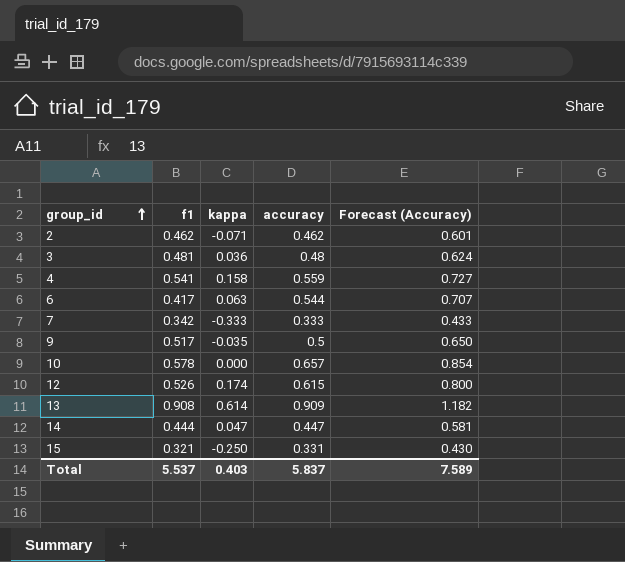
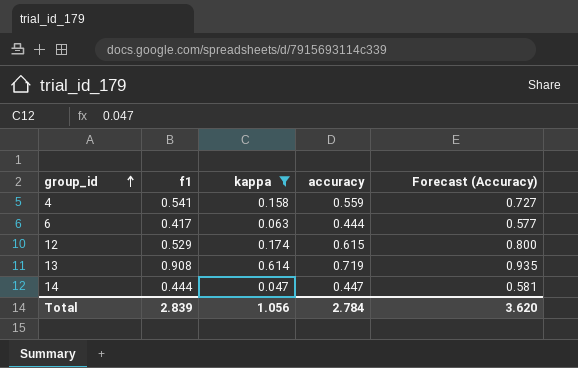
filter: none -> kappa >= 0.047
6 | accuracy: 0.544 -> 0.444
6 | Forecast (Accuracy): 0.707 -> 0.577
12 | f1: 0.526 -> 0.529
13 | accuracy: 0.909 -> 0.719
13 | Forecast (Accuracy): 1.182 -> 0.935
Total | f1: 5.537 -> 2.839
Total | kappa: 0.403 -> 1.056
Total | accuracy: 5.837 -> 2.784
Total | Forecast (Accuracy): 7.589 -> 3.620

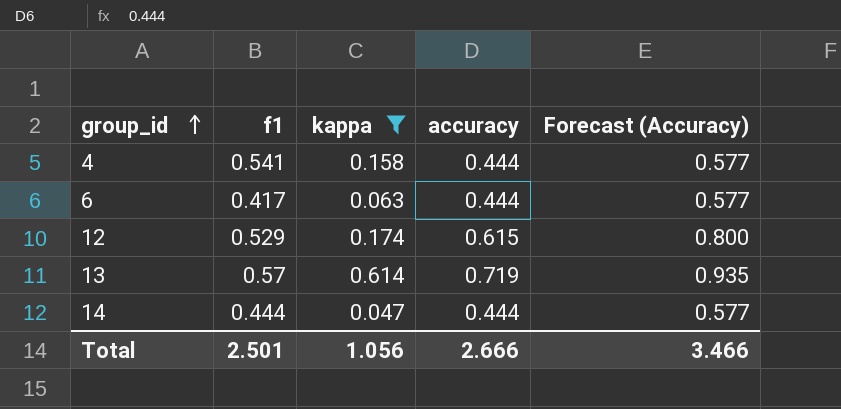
4 | accuracy: 0.559 -> 0.444
4 | Forecast (Accuracy): 0.727 -> 0.577
13 | f1: 0.908 -> 0.57
14 | accuracy: 0.447 -> 0.444
14 | Forecast (Accuracy): 0.581 -> 0.577
Total | f1: 2.839 -> 2.501
Total | accuracy: 2.784 -> 2.666
Total | Forecast (Accuracy): 3.620 -> 3.466

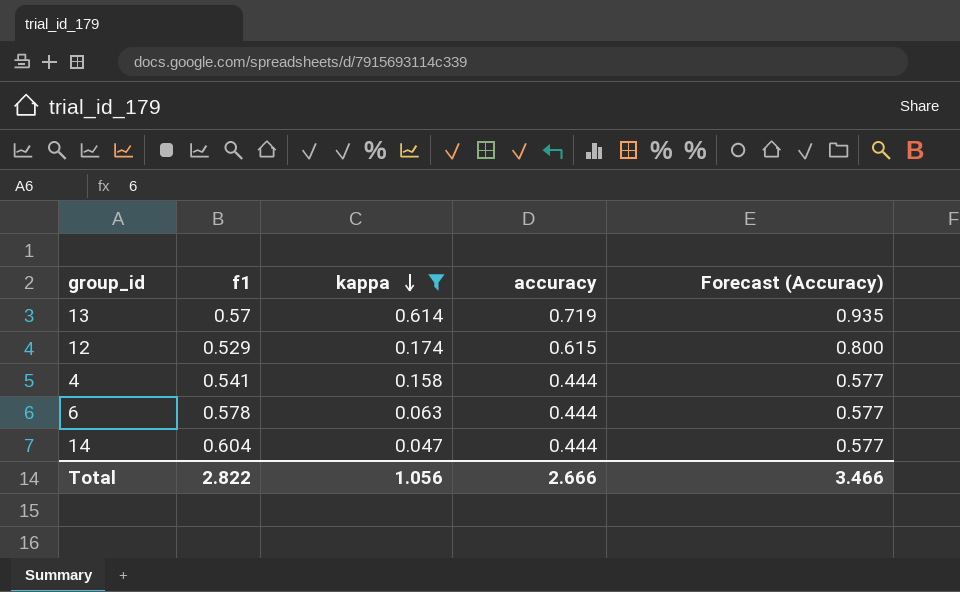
row order: group_id ascending -> kappa descending
6 | f1: 0.417 -> 0.578
14 | f1: 0.444 -> 0.604
Total | f1: 2.501 -> 2.822

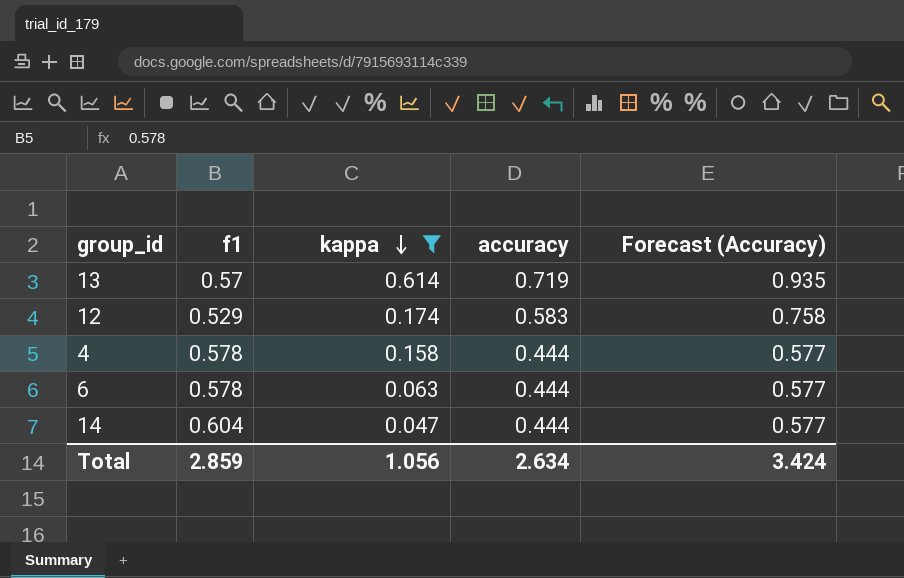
12 | accuracy: 0.615 -> 0.583
12 | Forecast (Accuracy): 0.800 -> 0.758
4 | f1: 0.541 -> 0.578
Total | f1: 2.822 -> 2.859
Total | accuracy: 2.666 -> 2.634
Total | Forecast (Accuracy): 3.466 -> 3.424

